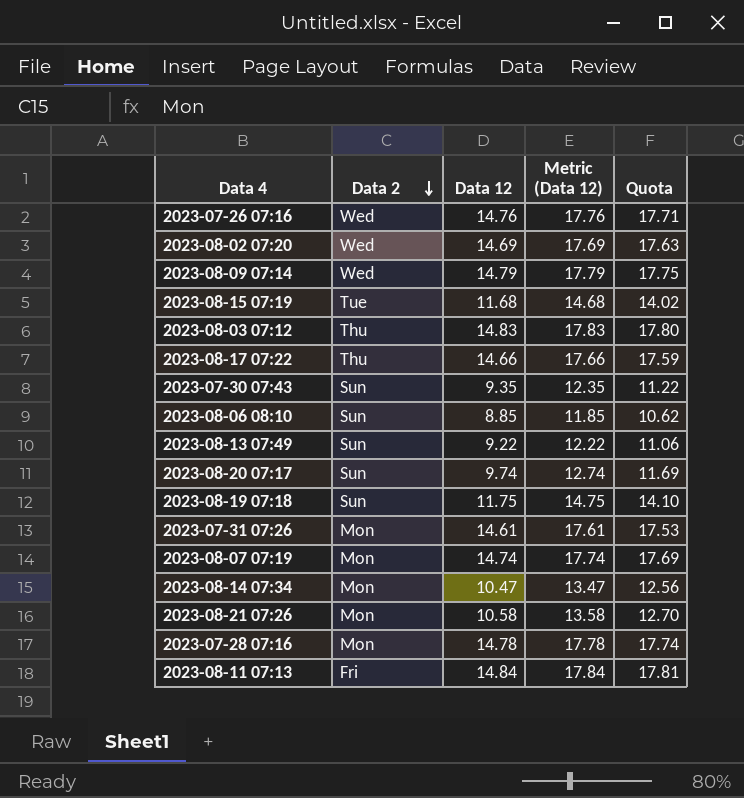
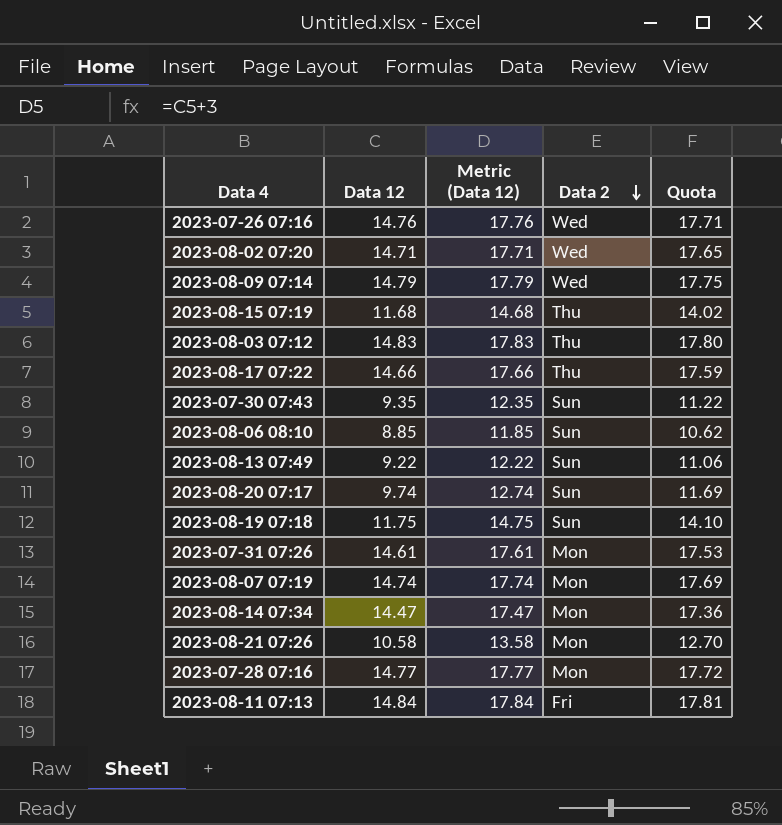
column Data 2 | position: 2 -> 4
2023-08-02 07:20 | Data 12: 14.69 -> 14.71
2023-08-02 07:20 | Metric (Data 12): 17.69 -> 17.71
2023-08-02 07:20 | Quota: 17.63 -> 17.65
2023-08-15 07:19 | Data 2: Tue -> Thu
2023-08-14 07:34 | Data 12: 10.47 -> 14.47
2023-08-14 07:34 | Metric (Data 12): 13.47 -> 17.47
2023-08-14 07:34 | Quota: 12.56 -> 17.36
2023-07-28 07:16 | Data 12: 14.78 -> 14.77
2023-07-28 07:16 | Metric (Data 12): 17.78 -> 17.77
2023-07-28 07:16 | Quota: 17.74 -> 17.72

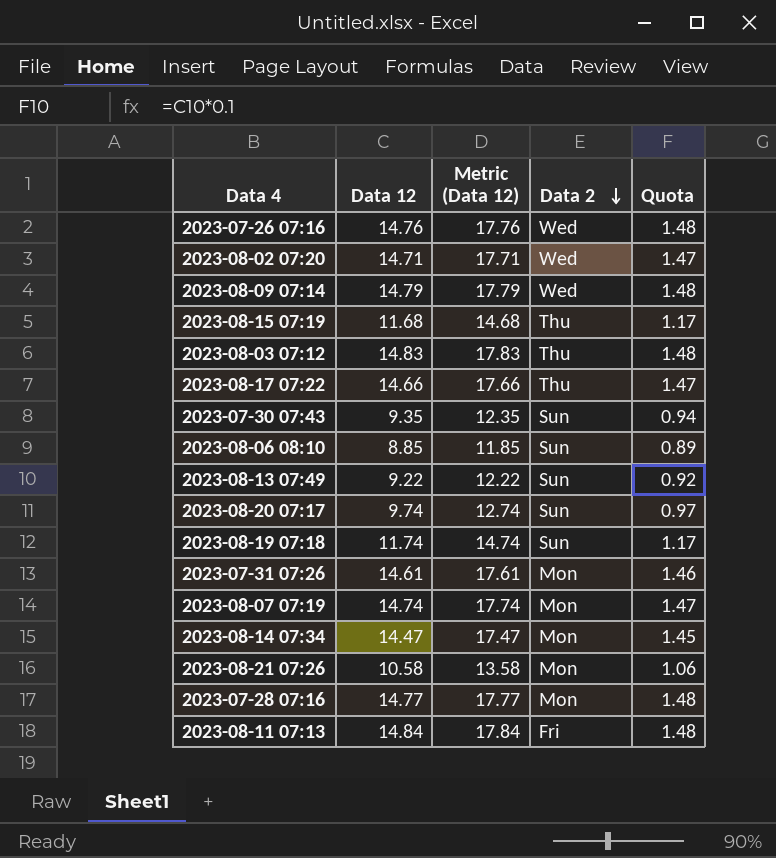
column Quota | formula: [Data 12] * 1.2 -> [Data 12] * 0.1
2023-08-19 07:18 | Data 12: 11.75 -> 11.74
2023-08-19 07:18 | Metric (Data 12): 14.75 -> 14.74

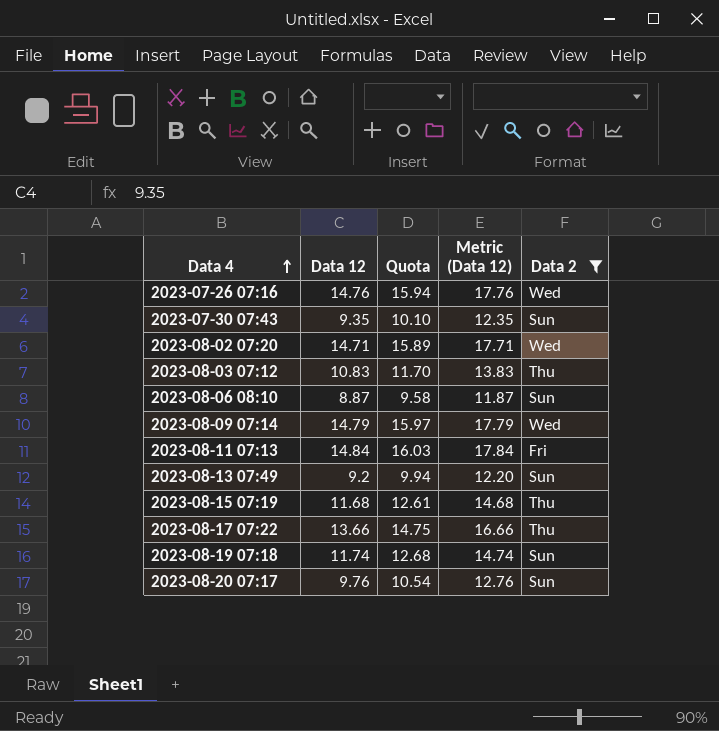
filter: none -> Data 2 != Mon
row order: Data 2 descending -> Data 4 ascending
column Quota | formula: [Data 12] * 0.1 -> [Data 12] * 1.08
column Quota | position: 5 -> 3
2023-08-03 07:12 | Data 12: 14.83 -> 10.83
2023-08-03 07:12 | Metric (Data 12): 17.83 -> 13.83
2023-08-06 08:10 | Data 12: 8.85 -> 8.87
2023-08-06 08:10 | Metric (Data 12): 11.85 -> 11.87
2023-08-13 07:49 | Data 12: 9.22 -> 9.2
2023-08-13 07:49 | Metric (Data 12): 12.22 -> 12.20
2023-08-17 07:22 | Data 12: 14.66 -> 13.66
2023-08-17 07:22 | Metric (Data 12): 17.66 -> 16.66
2023-08-20 07:17 | Data 12: 9.74 -> 9.76
2023-08-20 07:17 | Metric (Data 12): 12.74 -> 12.76

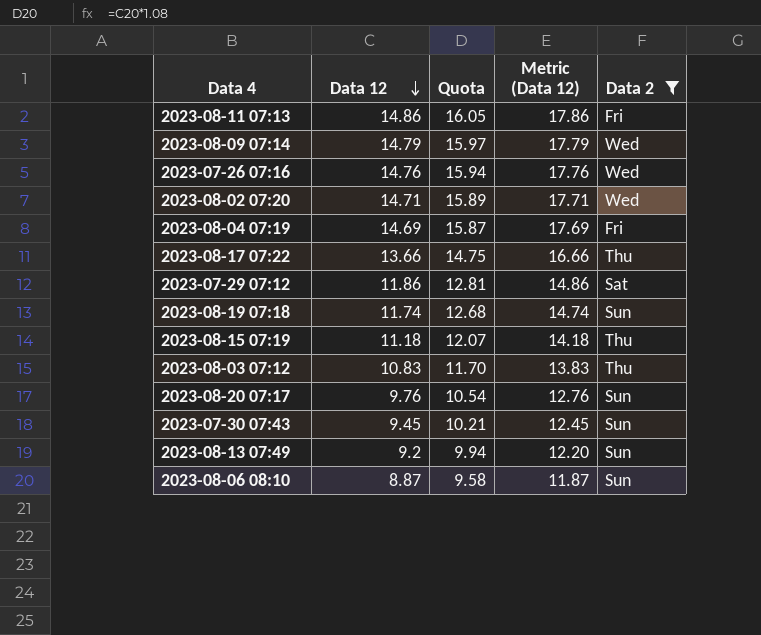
row order: Data 4 ascending -> Data 12 descending
2023-08-11 07:13 | Data 12: 14.84 -> 14.86
2023-08-11 07:13 | Quota: 16.03 -> 16.05
2023-08-11 07:13 | Metric (Data 12): 17.84 -> 17.86
row 2023-08-04 07:19: none -> 14.69 | 15.87 | 17.69 | Fri
row 2023-07-29 07:12: none -> 11.86 | 12.81 | 14.86 | Sat
2023-08-15 07:19 | Data 12: 11.68 -> 11.18
2023-08-15 07:19 | Quota: 12.61 -> 12.07
2023-08-15 07:19 | Metric (Data 12): 14.68 -> 14.18
2023-07-30 07:43 | Data 12: 9.35 -> 9.45
2023-07-30 07:43 | Quota: 10.10 -> 10.21
2023-07-30 07:43 | Metric (Data 12): 12.35 -> 12.45

